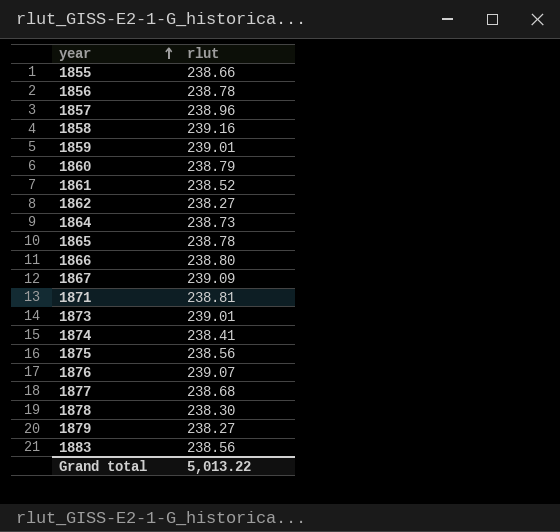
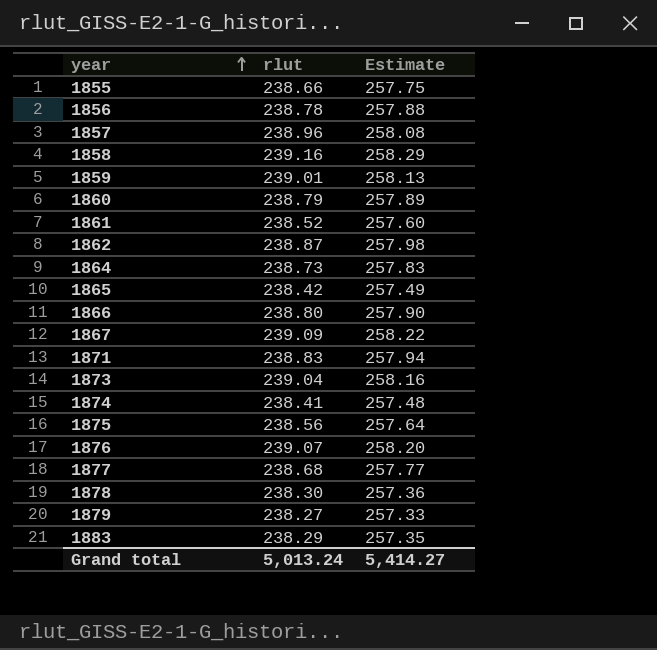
column Estimate | formula: none -> [rlut] * 1.08
1862 | rlut: 238.27 -> 238.87
1865 | rlut: 238.78 -> 238.42
1871 | rlut: 238.81 -> 238.83
1873 | rlut: 239.01 -> 239.04
1883 | rlut: 238.56 -> 238.29
Grand total | rlut: 5,013.22 -> 5,013.24

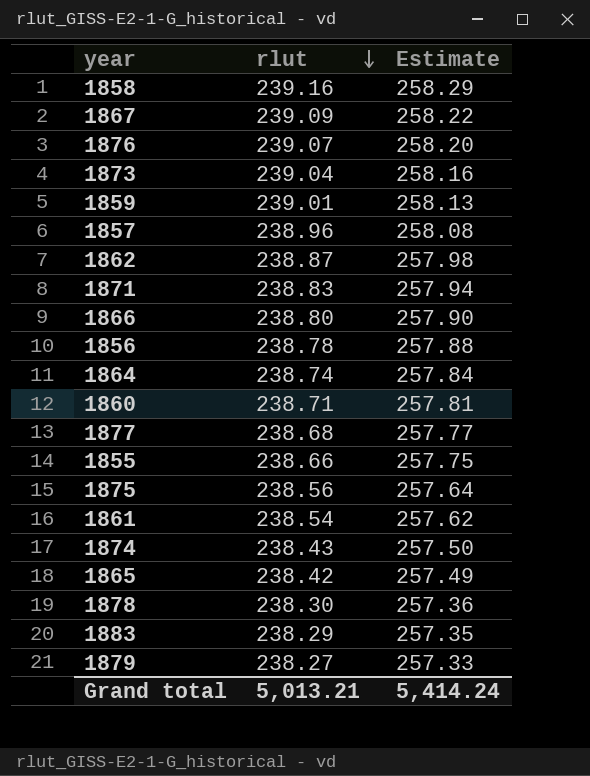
row order: year ascending -> rlut descending
1864 | rlut: 238.73 -> 238.74
1864 | Estimate: 257.83 -> 257.84
1860 | rlut: 238.79 -> 238.71
1860 | Estimate: 257.89 -> 257.81
1861 | rlut: 238.52 -> 238.54
1861 | Estimate: 257.60 -> 257.62
1874 | rlut: 238.41 -> 238.43
1874 | Estimate: 257.48 -> 257.50
Grand total | rlut: 5,013.24 -> 5,013.21
Grand total | Estimate: 5,414.27 -> 5,414.24

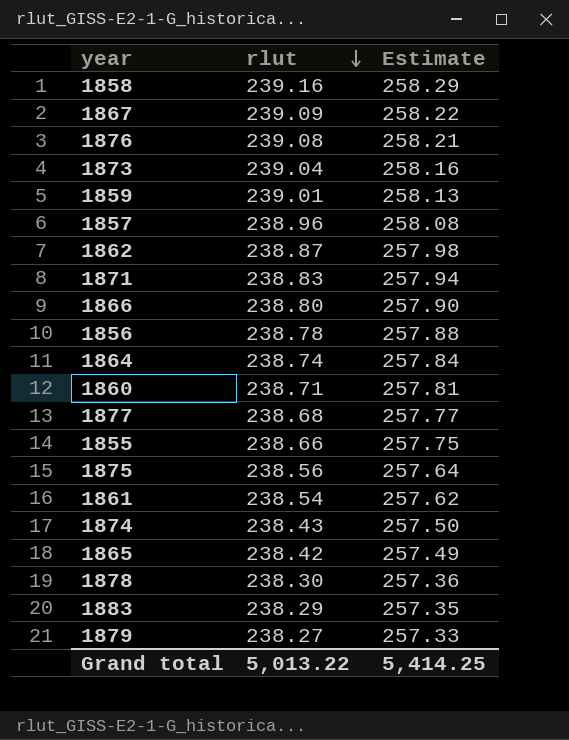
1876 | rlut: 239.07 -> 239.08
1876 | Estimate: 258.20 -> 258.21
Grand total | rlut: 5,013.21 -> 5,013.22
Grand total | Estimate: 5,414.24 -> 5,414.25

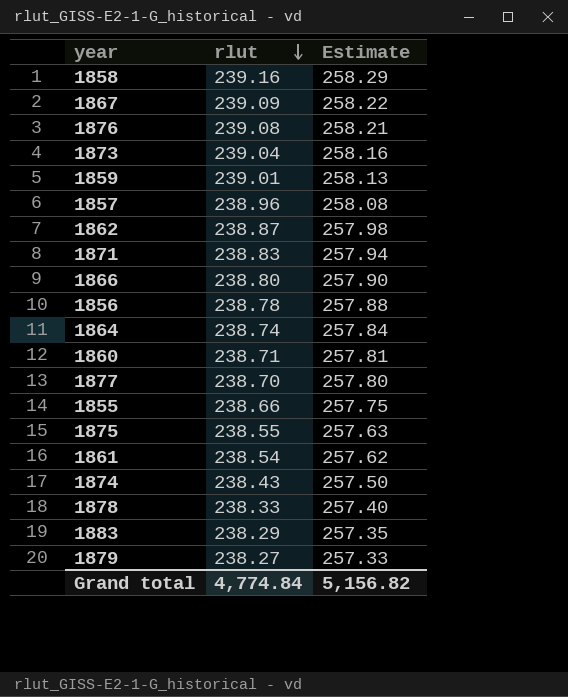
row 1865: 238.42 | 257.49 -> none
1877 | rlut: 238.68 -> 238.70
1877 | Estimate: 257.77 -> 257.80
1875 | rlut: 238.56 -> 238.55
1875 | Estimate: 257.64 -> 257.63
1878 | rlut: 238.30 -> 238.33
1878 | Estimate: 257.36 -> 257.40
Grand total | rlut: 5,013.22 -> 4,774.84
Grand total | Estimate: 5,414.25 -> 5,156.82

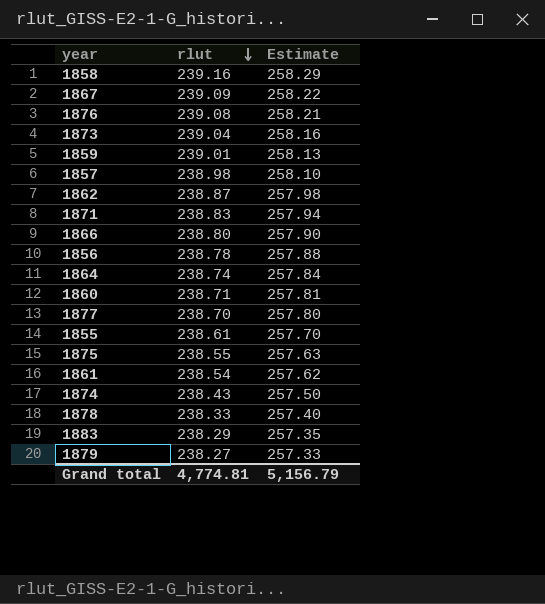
1857 | rlut: 238.96 -> 238.98
1857 | Estimate: 258.08 -> 258.10
1855 | rlut: 238.66 -> 238.61
1855 | Estimate: 257.75 -> 257.70
Grand total | rlut: 4,774.84 -> 4,774.81
Grand total | Estimate: 5,156.82 -> 5,156.79

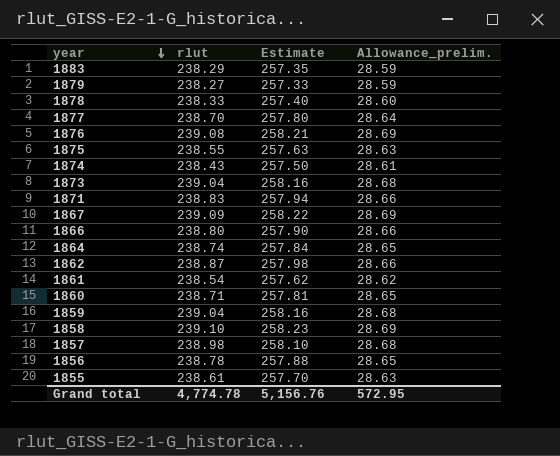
row order: rlut descending -> year descending
column Allowance_prelim. | formula: none -> [rlut] * 0.12
1859 | rlut: 239.01 -> 239.04
1859 | Estimate: 258.13 -> 258.16
1858 | rlut: 239.16 -> 239.10
1858 | Estimate: 258.29 -> 258.23
Grand total | rlut: 4,774.81 -> 4,774.78
Grand total | Estimate: 5,156.79 -> 5,156.76

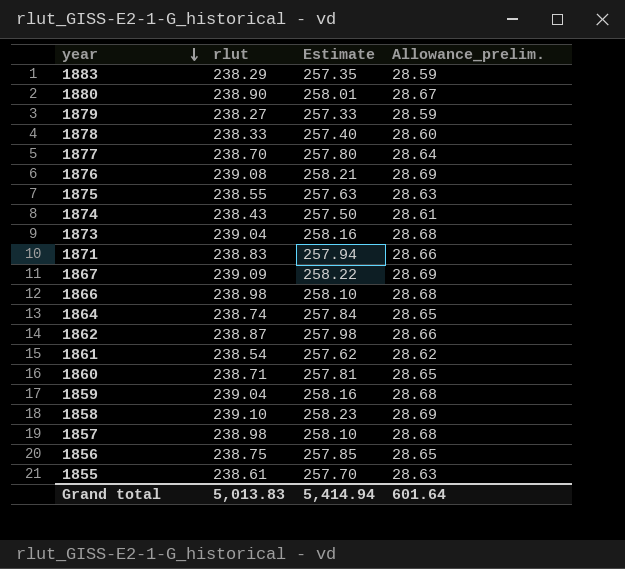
row 1880: none -> 238.90 | 258.01 | 28.67
1866 | rlut: 238.80 -> 238.98
1866 | Estimate: 257.90 -> 258.10
1866 | Allowance_prelim.: 28.66 -> 28.68
1856 | rlut: 238.78 -> 238.75
1856 | Estimate: 257.88 -> 257.85
Grand total | rlut: 4,774.78 -> 5,013.83
Grand total | Estimate: 5,156.76 -> 5,414.94
Grand total | Allowance_prelim.: 572.95 -> 601.64

